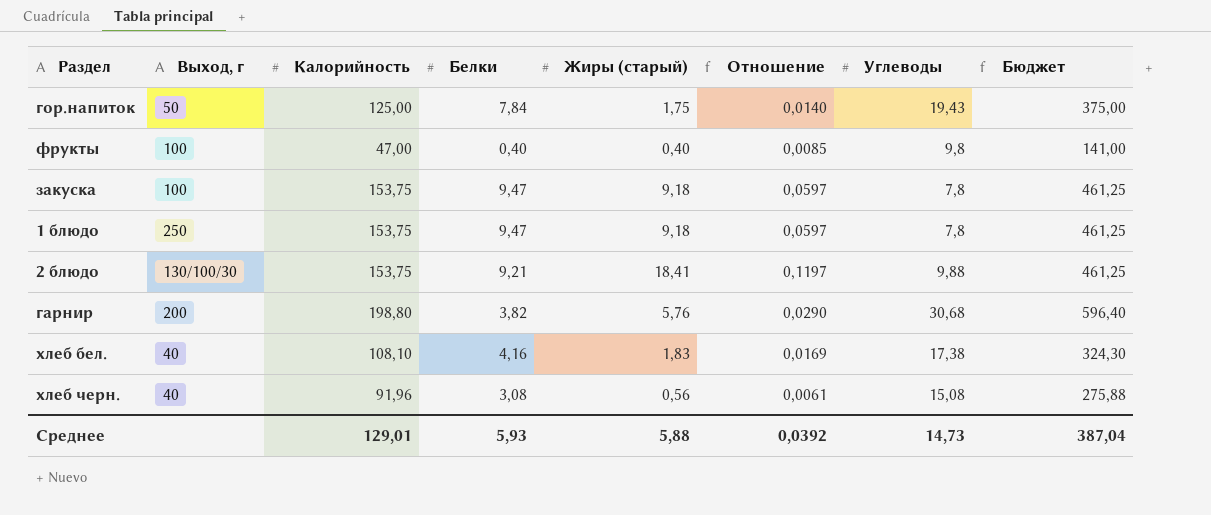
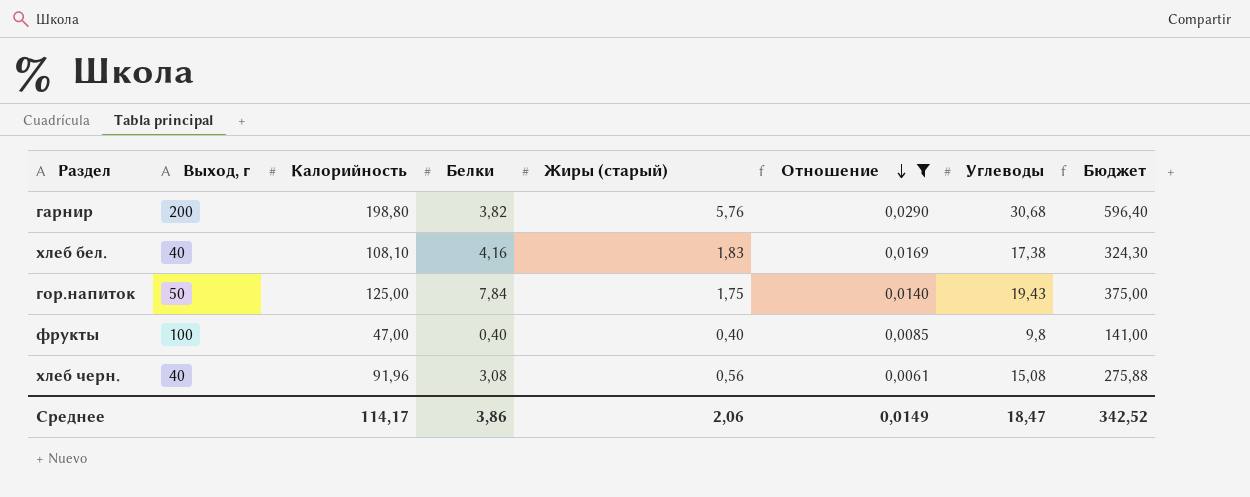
filter: none -> Отношение <= 0,0290
row order: none -> Отношение descending
Среднее | Калорийность: 129,01 -> 114,17
Среднее | Белки: 5,93 -> 3,86
Среднее | Жиры (старый): 5,88 -> 2,06
Среднее | Отношение: 0,0392 -> 0,0149
Среднее | Углеводы: 14,73 -> 18,47
Среднее | Бюджет: 387,04 -> 342,52

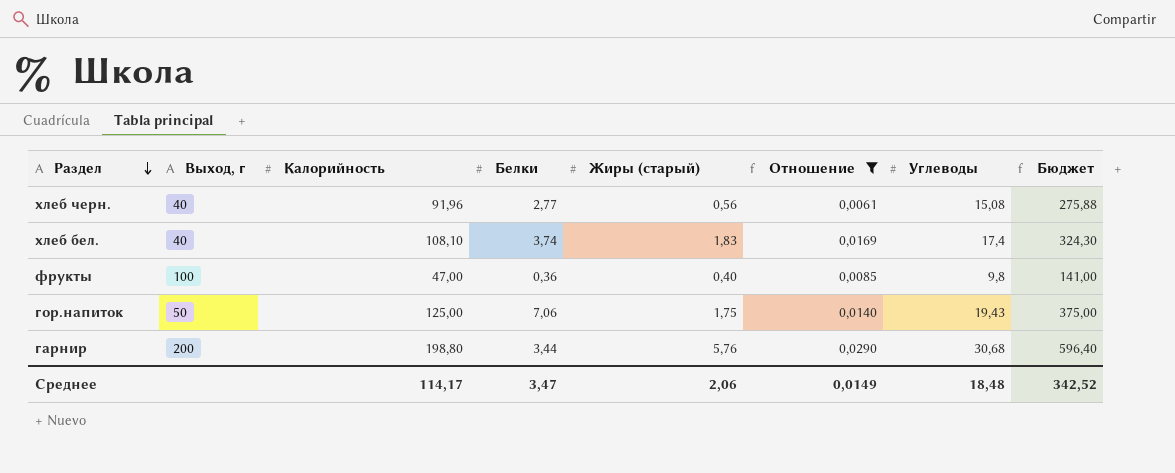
row order: Отношение descending -> Раздел descending
хлеб черн. | Белки: 3,08 -> 2,77
хлеб бел. | Белки: 4,16 -> 3,74
хлеб бел. | Углеводы: 17,38 -> 17,4
фрукты | Белки: 0,40 -> 0,36
гор.напиток | Белки: 7,84 -> 7,06
гарнир | Белки: 3,82 -> 3,44
Среднее | Белки: 3,86 -> 3,47
Среднее | Углеводы: 18,47 -> 18,48

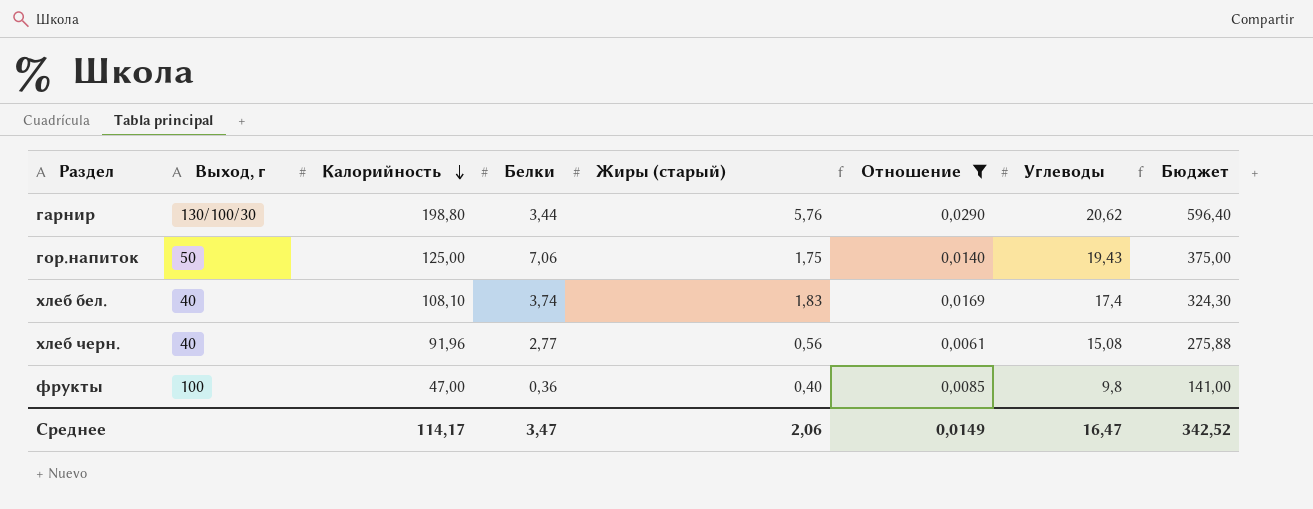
row order: Раздел descending -> Калорийность descending
гарнир | Выход, г: 200 -> 130/100/30
гарнир | Углеводы: 30,68 -> 20,62
Среднее | Углеводы: 18,48 -> 16,47

